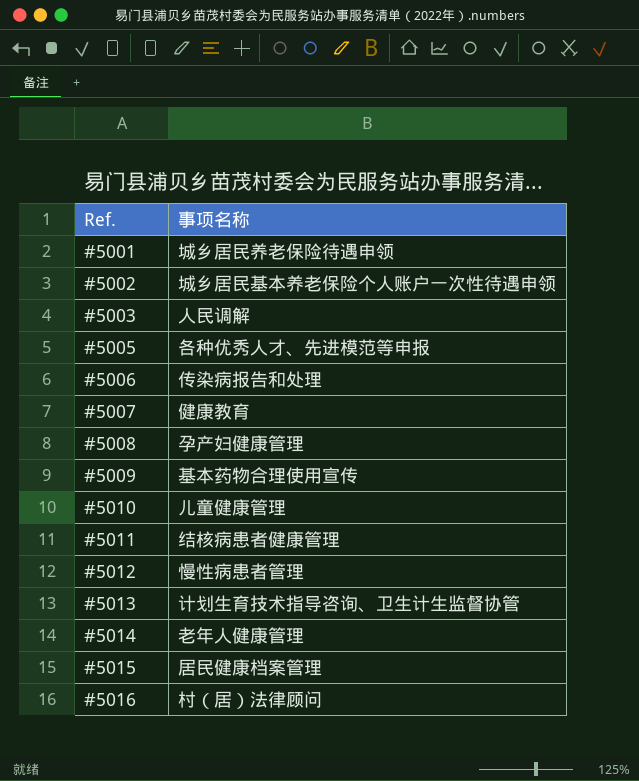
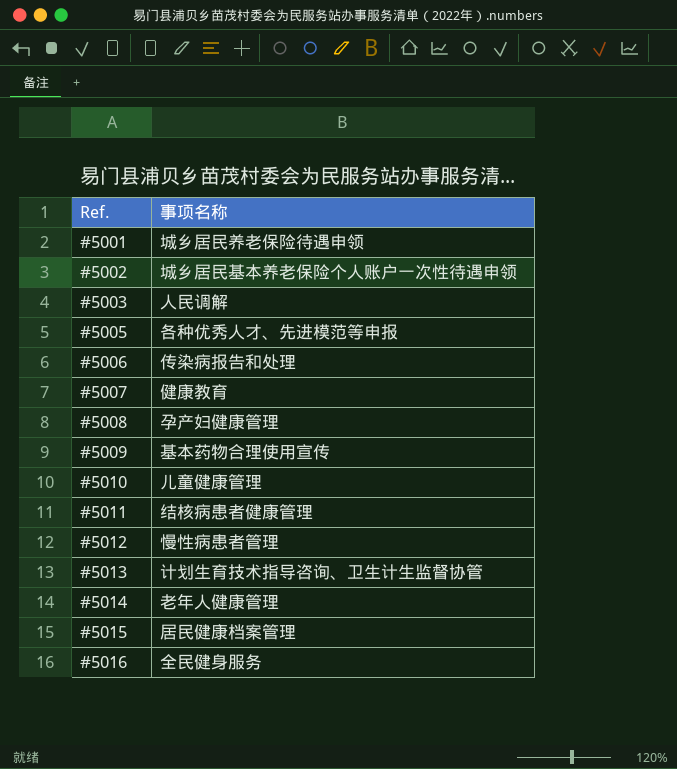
#5016 | 事项名称: 村（居）法律顾问 -> 全民健身服务

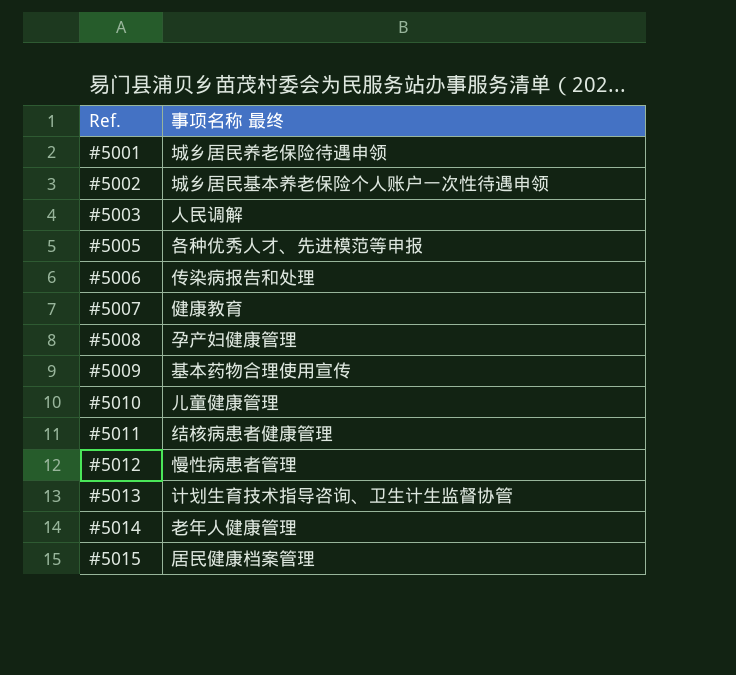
column name: 事项名称 -> 事项名称 最终
row #5016: 全民健身服务 -> none

